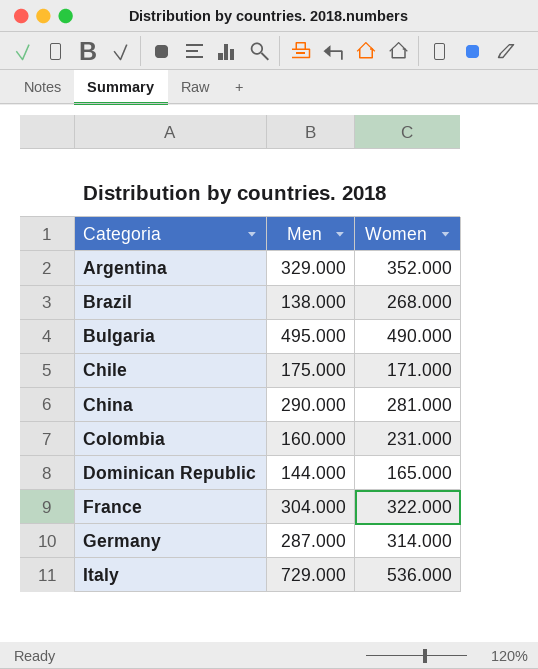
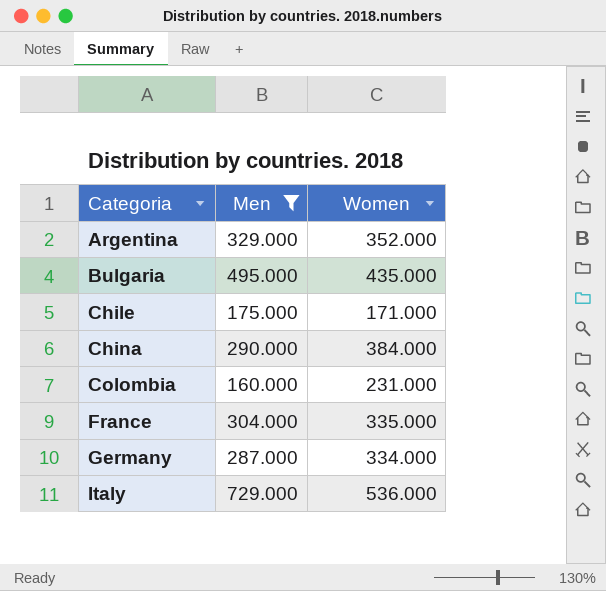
filter: none -> Men >= 160.000
Bulgaria | Women: 490.000 -> 435.000
China | Women: 281.000 -> 384.000
France | Women: 322.000 -> 335.000
Germany | Women: 314.000 -> 334.000

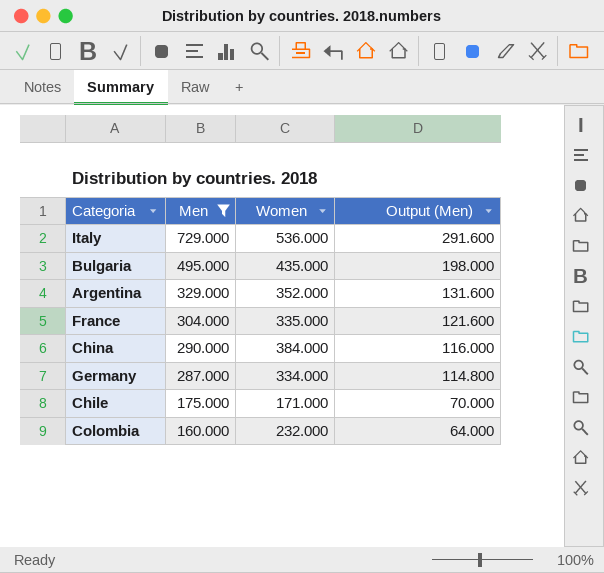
row order: Categoria ascending -> Men descending
column Output (Men) | formula: none -> [Men] * 0.4
Colombia | Women: 231.000 -> 232.000

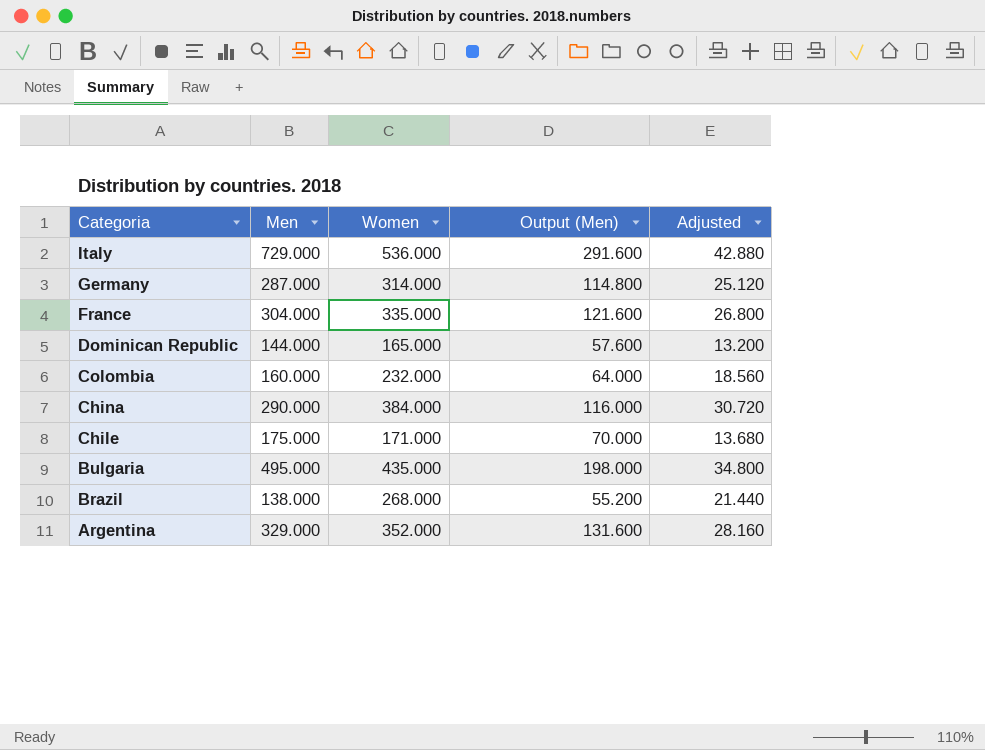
filter: Men >= 160.000 -> none
row order: Men descending -> Categoria descending
column Adjusted | formula: none -> [Women] * 0.08
Germany | Women: 334.000 -> 314.000

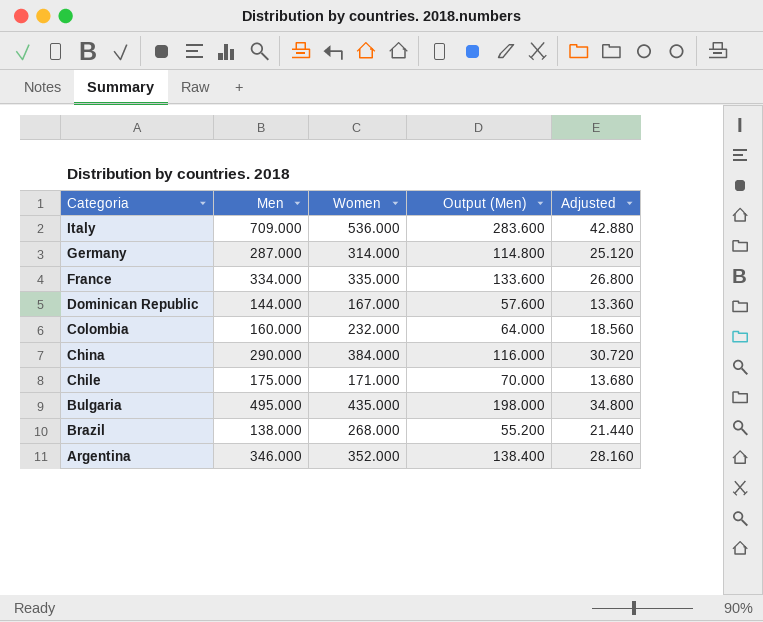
Italy | Men: 729.000 -> 709.000
Italy | Output (Men): 291.600 -> 283.600
France | Men: 304.000 -> 334.000
France | Output (Men): 121.600 -> 133.600
Dominican Republic | Women: 165.000 -> 167.000
Dominican Republic | Adjusted: 13.200 -> 13.360
Argentina | Men: 329.000 -> 346.000
Argentina | Output (Men): 131.600 -> 138.400

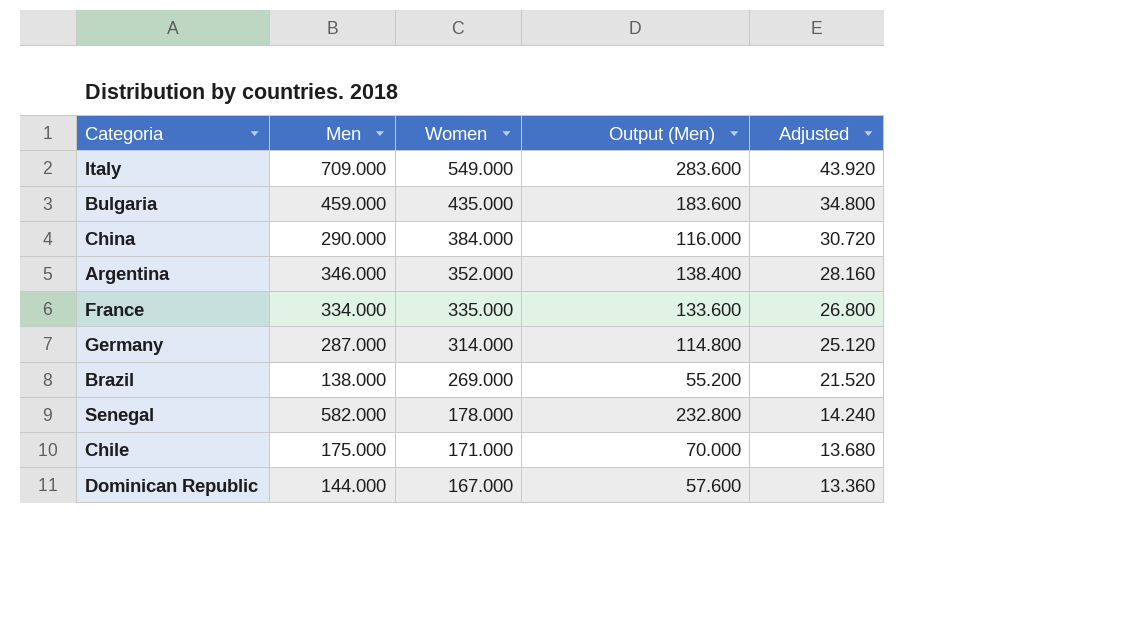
row order: Categoria descending -> Women descending
row Colombia: 160.000 | 232.000 | 64.000 | 18.560 -> none
Italy | Women: 536.000 -> 549.000
Italy | Adjusted: 42.880 -> 43.920
Bulgaria | Men: 495.000 -> 459.000
Bulgaria | Output (Men): 198.000 -> 183.600
Brazil | Women: 268.000 -> 269.000
Brazil | Adjusted: 21.440 -> 21.520
row Senegal: none -> 582.000 | 178.000 | 232.800 | 14.240

